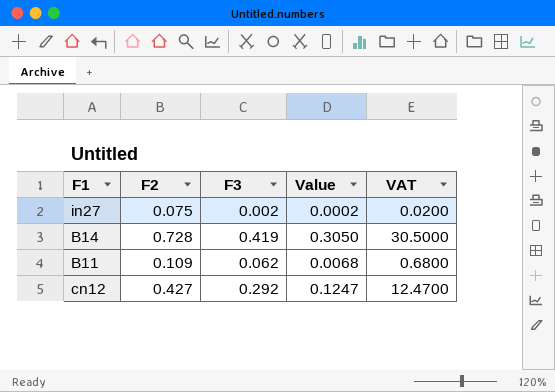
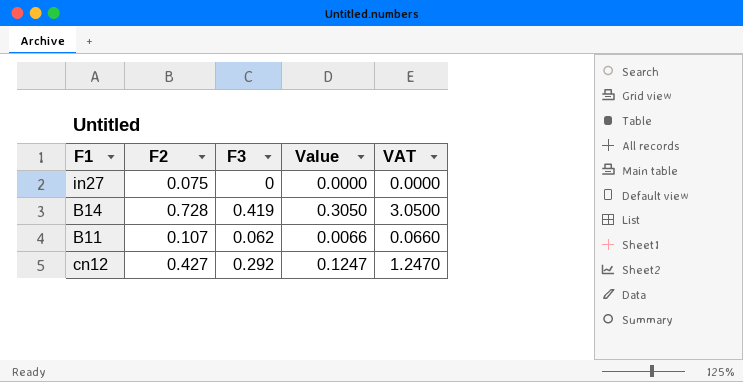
column VAT | formula: [Value] * 100 -> [Value] * 10
in27 | F3: 0.002 -> 0
in27 | Value: 0.0002 -> 0.0000
B11 | F2: 0.109 -> 0.107
B11 | Value: 0.0068 -> 0.0066

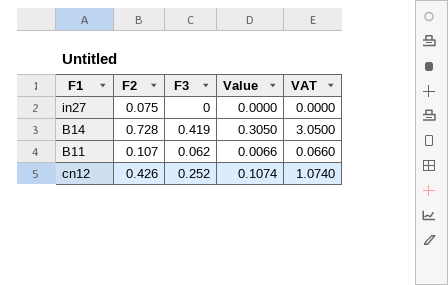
cn12 | F2: 0.427 -> 0.426
cn12 | F3: 0.292 -> 0.252
cn12 | Value: 0.1247 -> 0.1074
cn12 | VAT: 1.2470 -> 1.0740

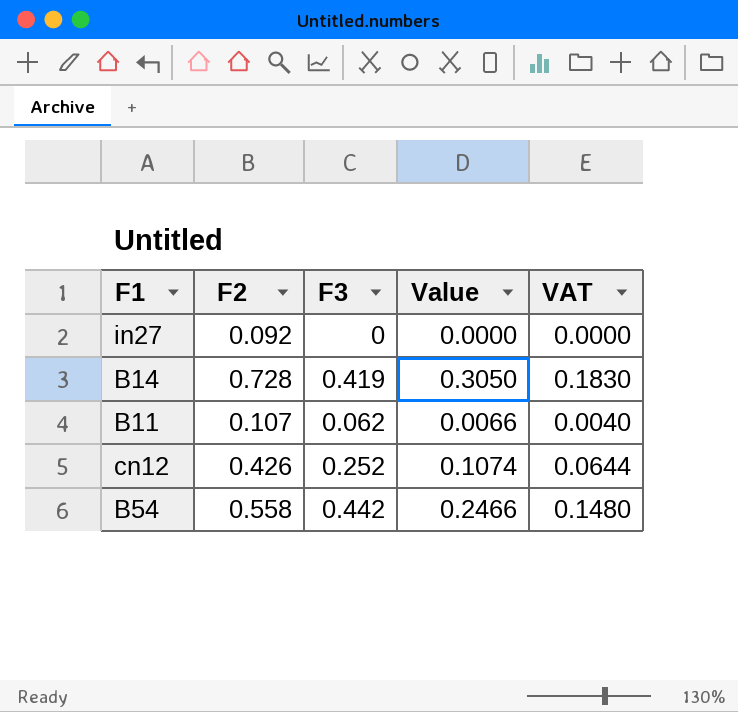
column VAT | formula: [Value] * 10 -> [Value] * 0.6
in27 | F2: 0.075 -> 0.092
row B54: none -> 0.558 | 0.442 | 0.2466 | 0.1480

